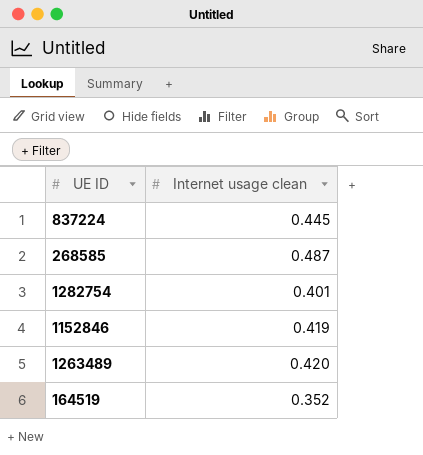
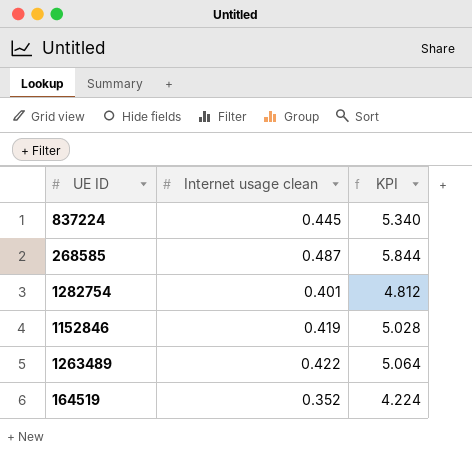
column KPI | formula: none -> [Internet usage clean] * 12
1263489 | Internet usage clean: 0.420 -> 0.422

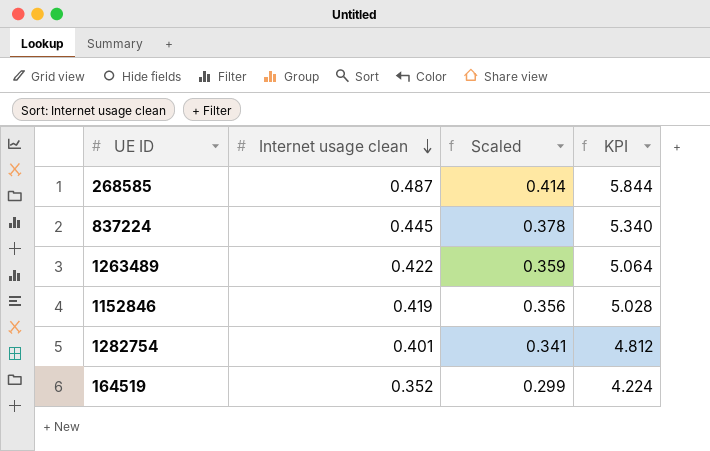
row order: none -> Internet usage clean descending
column Scaled | formula: none -> [Internet usage clean] * 0.85

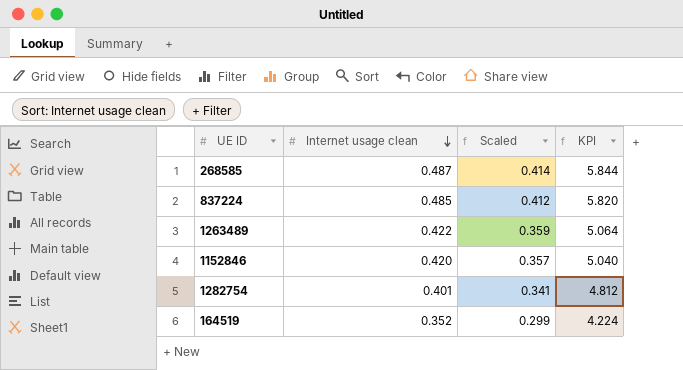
837224 | Internet usage clean: 0.445 -> 0.485
837224 | Scaled: 0.378 -> 0.412
837224 | KPI: 5.340 -> 5.820
1152846 | Internet usage clean: 0.419 -> 0.420
1152846 | Scaled: 0.356 -> 0.357
1152846 | KPI: 5.028 -> 5.040

